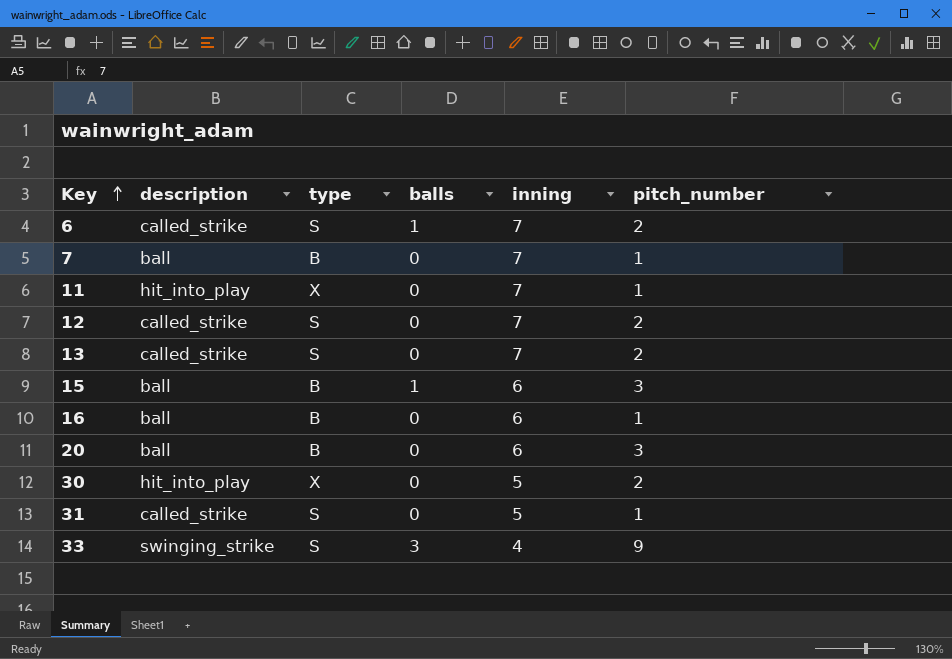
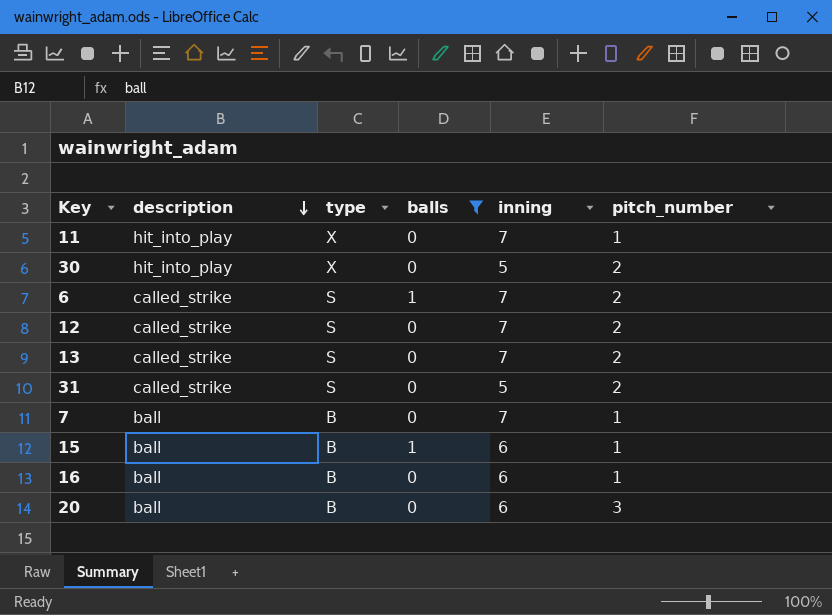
filter: none -> balls != 3
row order: Key ascending -> description descending
31 | pitch_number: 1 -> 2
15 | pitch_number: 3 -> 1

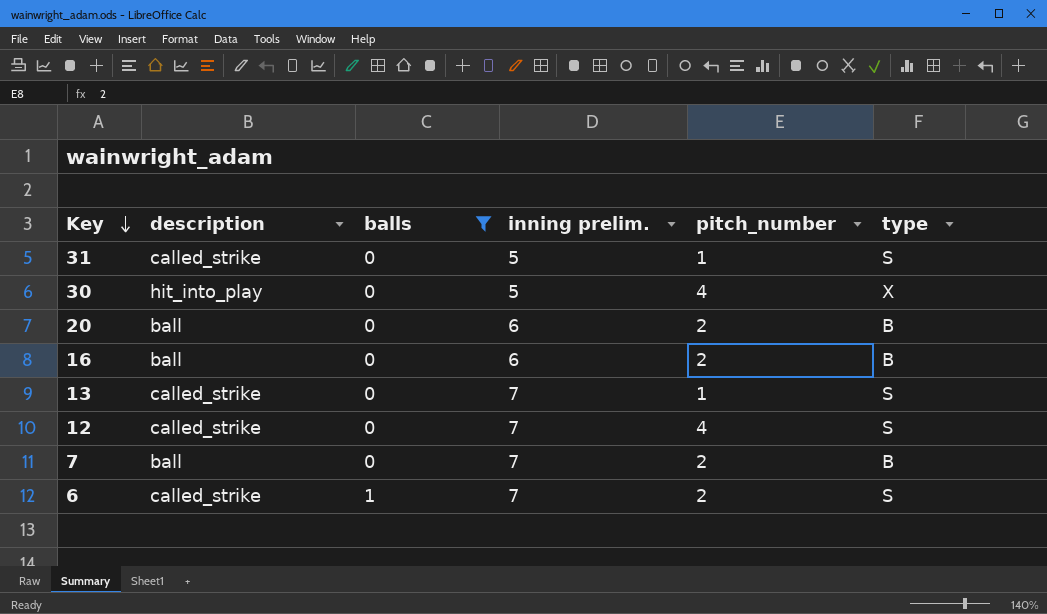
row order: description descending -> Key descending
column name: inning -> inning prelim.
column type | position: 3 -> 6
row 11: hit_into_play | X | 0 | 7 | 1 -> none
row 15: ball | B | 1 | 6 | 1 -> none
31 | pitch_number: 2 -> 1
30 | pitch_number: 2 -> 4
20 | pitch_number: 3 -> 2
16 | pitch_number: 1 -> 2
13 | pitch_number: 2 -> 1
12 | pitch_number: 2 -> 4
7 | pitch_number: 1 -> 2

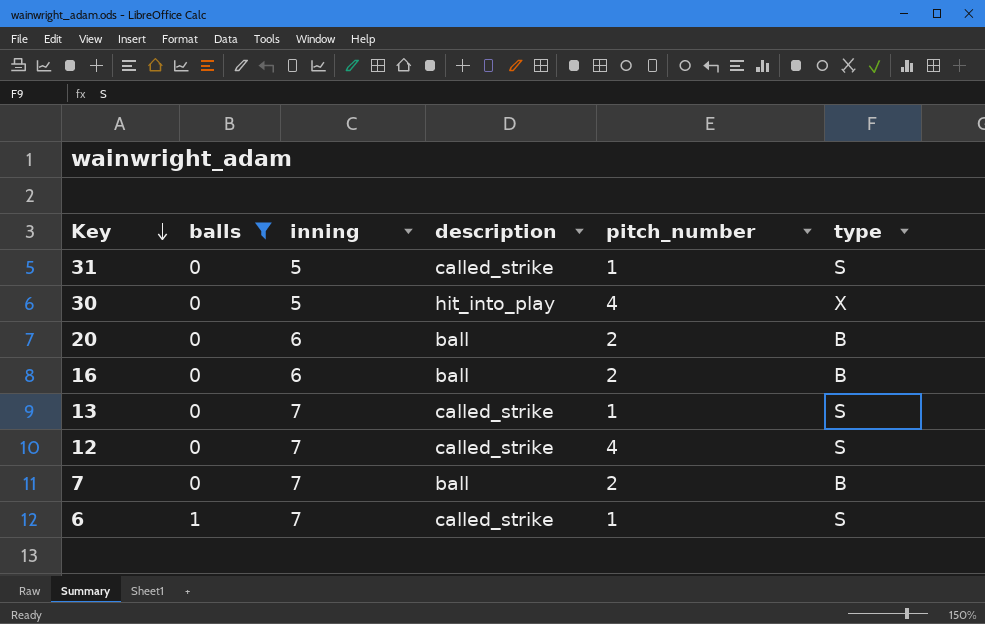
column name: inning prelim. -> inning
column description | position: 2 -> 4
6 | pitch_number: 2 -> 1

